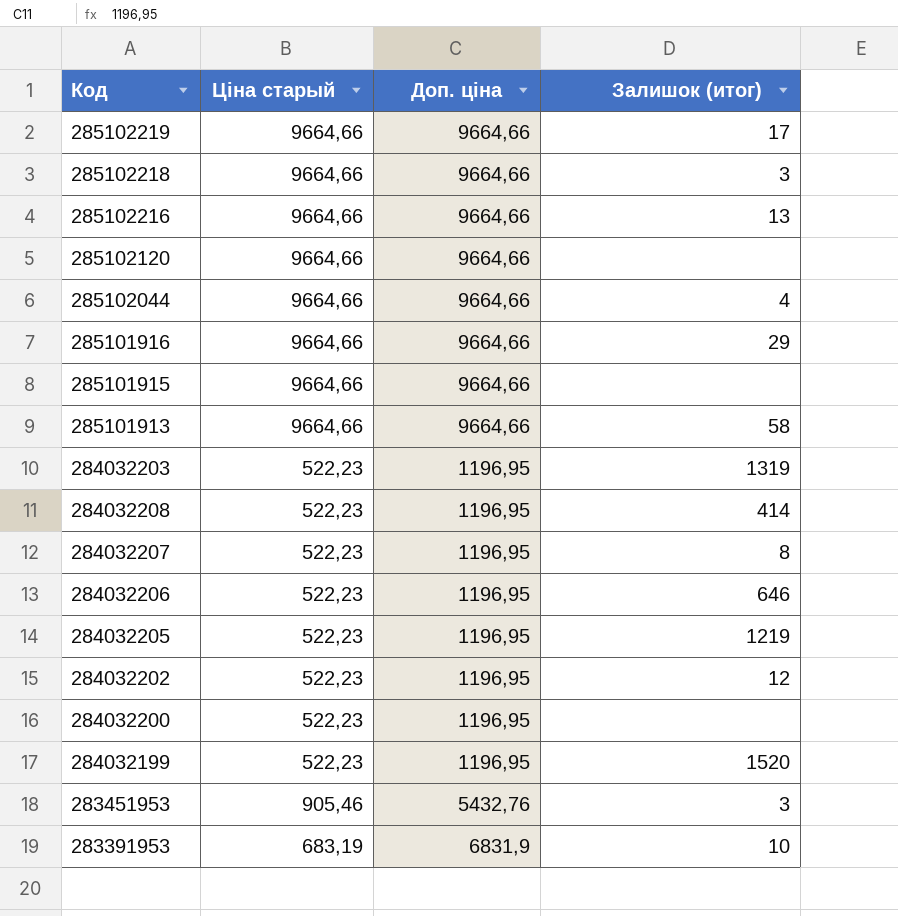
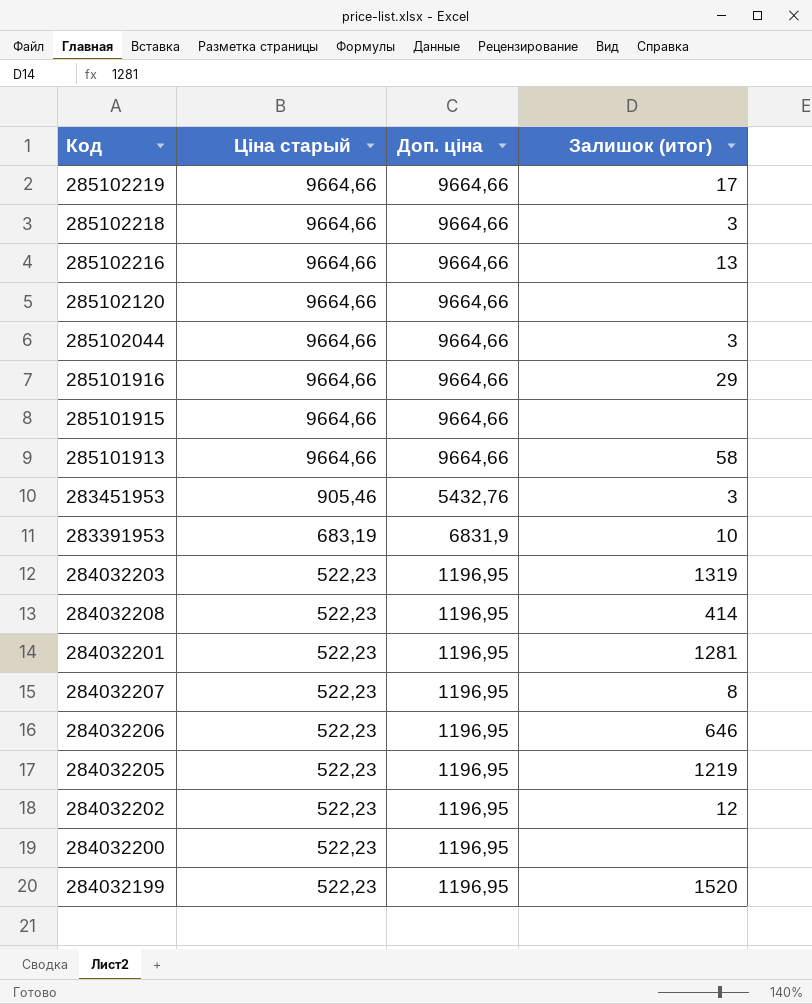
row order: none -> Ціна старый descending
285102044 | Залишок (итог): 4 -> 3
row 284032201: none -> 522,23 | 1196,95 | 1281

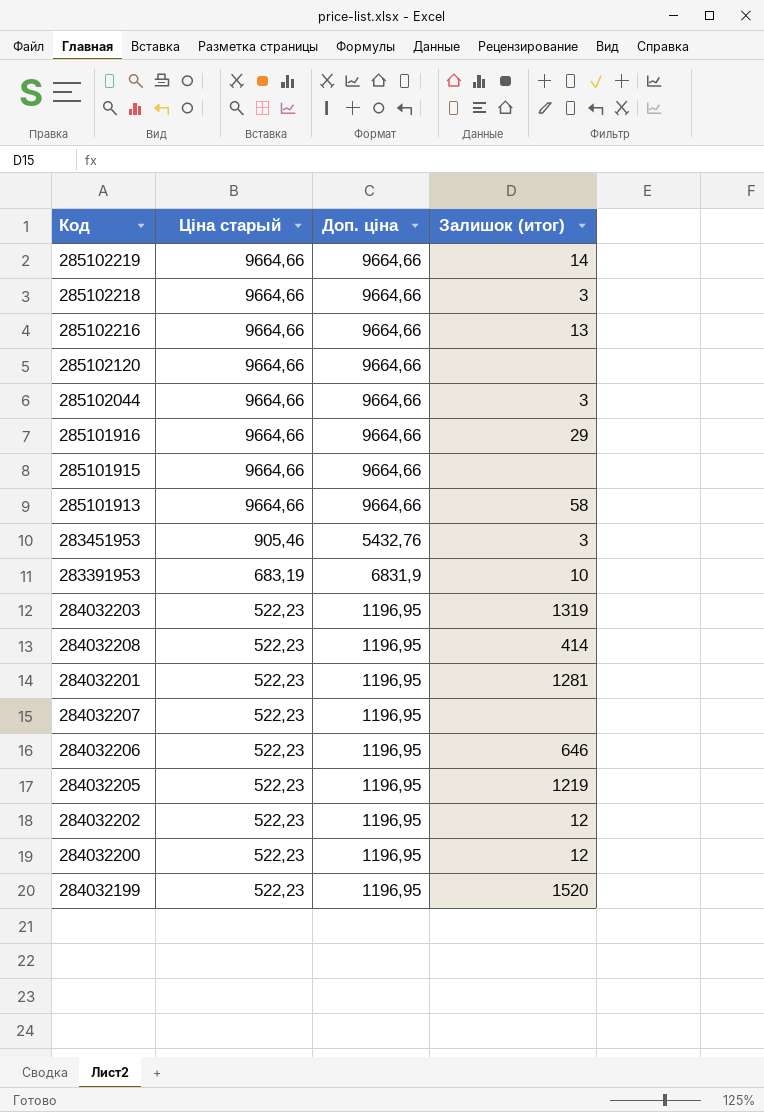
285102219 | Залишок (итог): 17 -> 14
284032207 | Залишок (итог): 8 -> none
284032200 | Залишок (итог): none -> 12

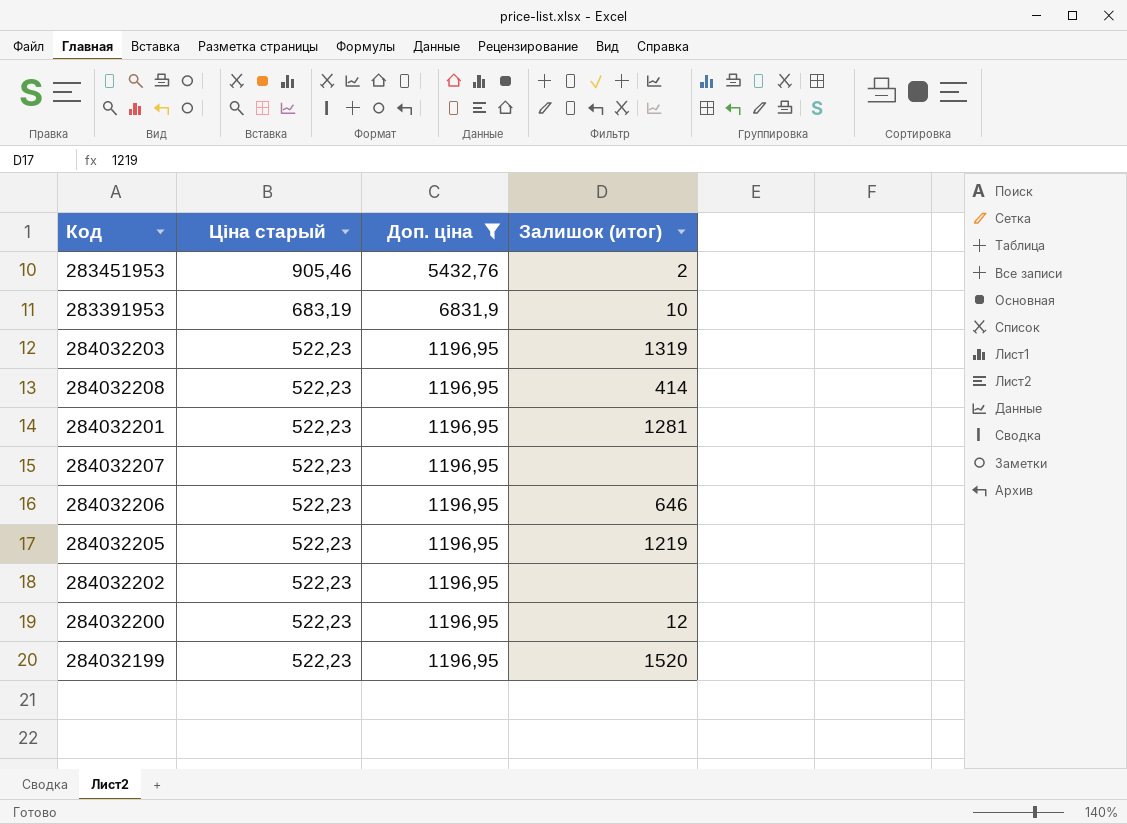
filter: none -> Доп. ціна != 9664,66
283451953 | Залишок (итог): 3 -> 2
284032202 | Залишок (итог): 12 -> none

